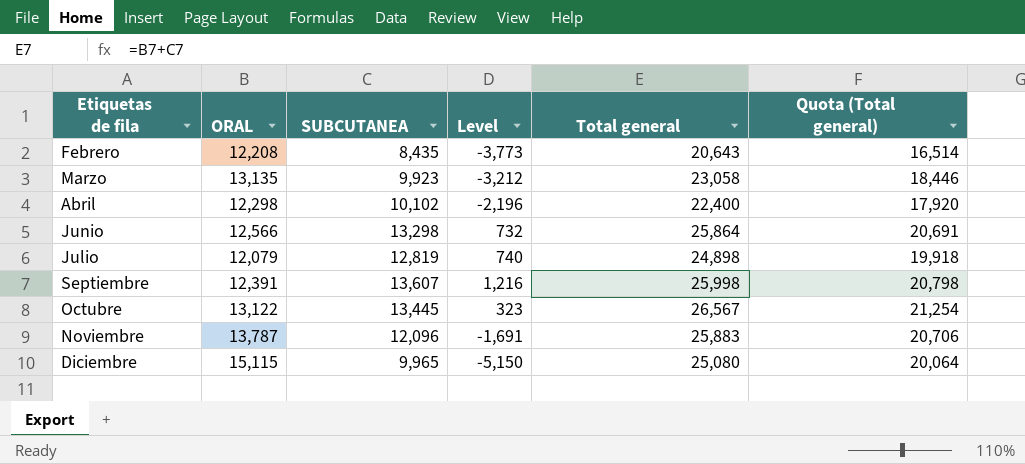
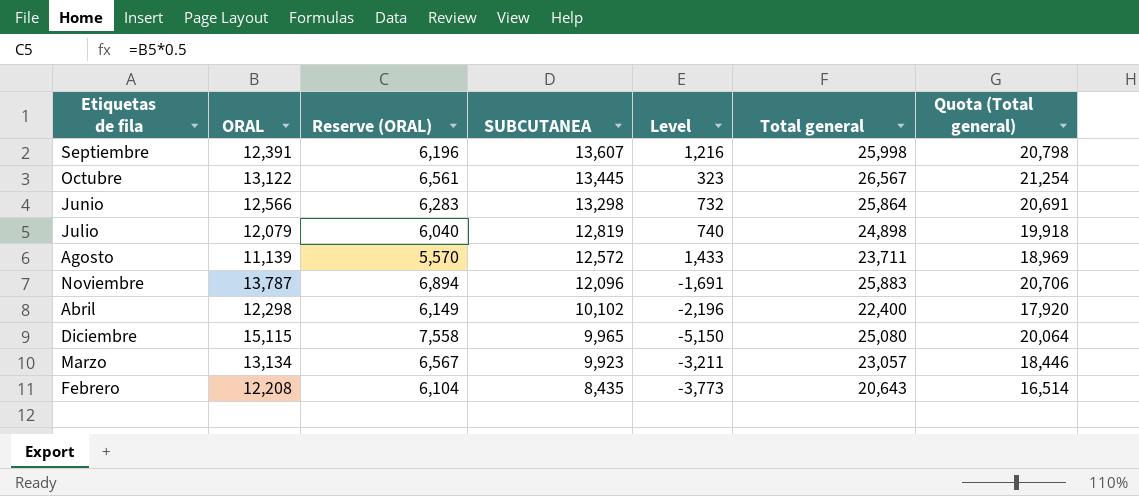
row order: Etiquetas de fila ascending -> SUBCUTANEA descending
column Reserve (ORAL) | formula: none -> [ORAL] * 0.5
row Agosto: none -> 11,139 | 5,570 | 12,572 | 1,433 | 23,711 | 18,969
Marzo | ORAL: 13,135 -> 13,134
Marzo | Level: -3,212 -> -3,211
Marzo | Total general: 23,058 -> 23,057

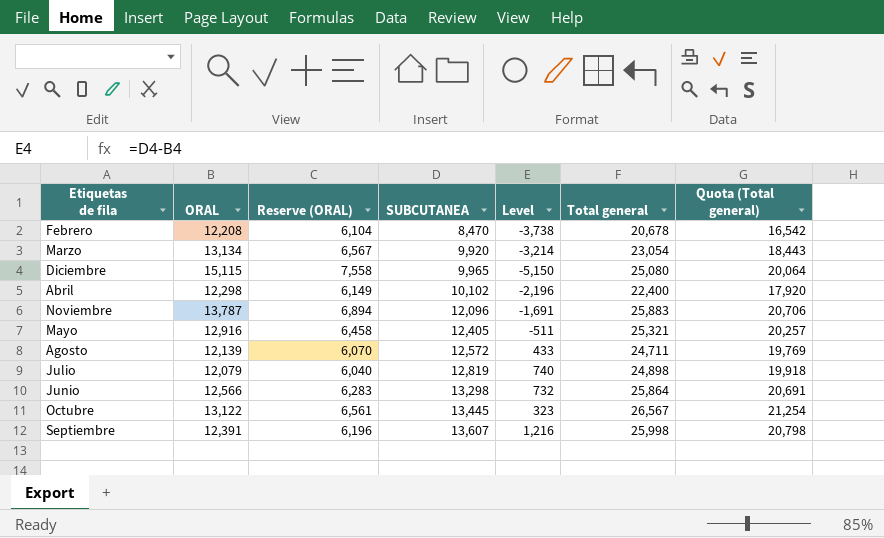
row order: SUBCUTANEA descending -> SUBCUTANEA ascending
Febrero | SUBCUTANEA: 8,435 -> 8,470
Febrero | Level: -3,773 -> -3,738
Febrero | Total general: 20,643 -> 20,678
Febrero | Quota (Total general): 16,514 -> 16,542
Marzo | SUBCUTANEA: 9,923 -> 9,920
Marzo | Level: -3,211 -> -3,214
Marzo | Total general: 23,057 -> 23,054
Marzo | Quota (Total general): 18,446 -> 18,443
row Mayo: none -> 12,916 | 6,458 | 12,405 | -511 | 25,321 | 20,257
Agosto | ORAL: 11,139 -> 12,139
Agosto | Reserve (ORAL): 5,570 -> 6,070
Agosto | Level: 1,433 -> 433
Agosto | Total general: 23,711 -> 24,711
Agosto | Quota (Total general): 18,969 -> 19,769

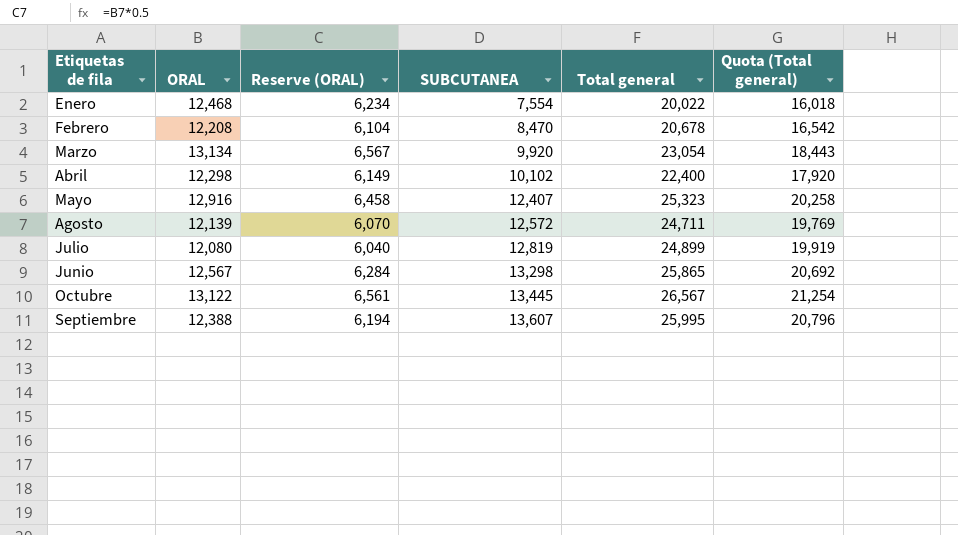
column Level | formula: [SUBCUTANEA] - [ORAL] -> none
row Diciembre: 15,115 | 7,558 | 9,965 | -5,150 | 25,080 | 20,064 -> none
row Noviembre: 13,787 | 6,894 | 12,096 | -1,691 | 25,883 | 20,706 -> none
row Enero: none -> 12,468 | 6,234 | 7,554 | 20,022 | 16,018
Mayo | SUBCUTANEA: 12,405 -> 12,407
Mayo | Total general: 25,321 -> 25,323
Mayo | Quota (Total general): 20,257 -> 20,258
Julio | ORAL: 12,079 -> 12,080
Julio | Total general: 24,898 -> 24,899
Julio | Quota (Total general): 19,918 -> 19,919
Junio | ORAL: 12,566 -> 12,567
Junio | Reserve (ORAL): 6,283 -> 6,284
Junio | Total general: 25,864 -> 25,865
Junio | Quota (Total general): 20,691 -> 20,692
Septiembre | ORAL: 12,391 -> 12,388
Septiembre | Reserve (ORAL): 6,196 -> 6,194
Septiembre | Total general: 25,998 -> 25,995
Septiembre | Quota (Total general): 20,798 -> 20,796

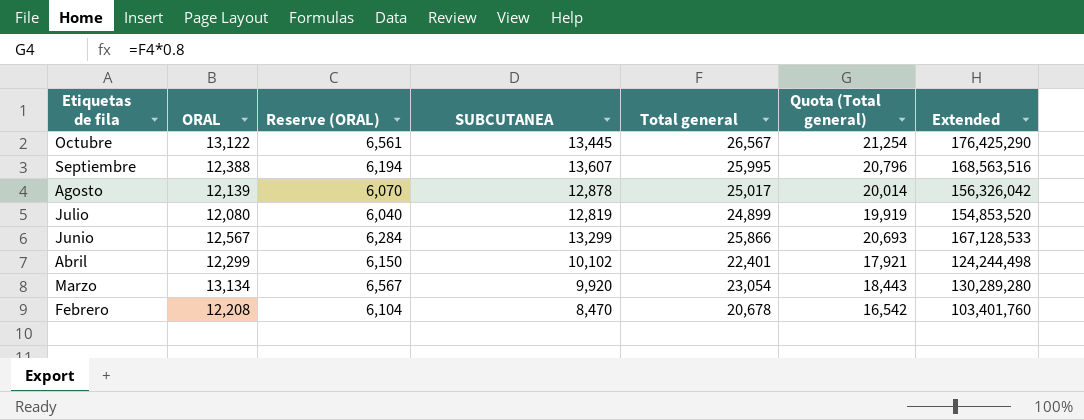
row order: SUBCUTANEA ascending -> Etiquetas de fila descending
column Extended | formula: none -> [ORAL] * [SUBCUTANEA]
row Enero: 12,468 | 6,234 | 7,554 | 20,022 | 16,018 -> none
row Mayo: 12,916 | 6,458 | 12,407 | 25,323 | 20,258 -> none
Agosto | SUBCUTANEA: 12,572 -> 12,878
Agosto | Total general: 24,711 -> 25,017
Agosto | Quota (Total general): 19,769 -> 20,014
Junio | SUBCUTANEA: 13,298 -> 13,299
Junio | Total general: 25,865 -> 25,866
Junio | Quota (Total general): 20,692 -> 20,693
Abril | ORAL: 12,298 -> 12,299
Abril | Reserve (ORAL): 6,149 -> 6,150
Abril | Total general: 22,400 -> 22,401
Abril | Quota (Total general): 17,920 -> 17,921

